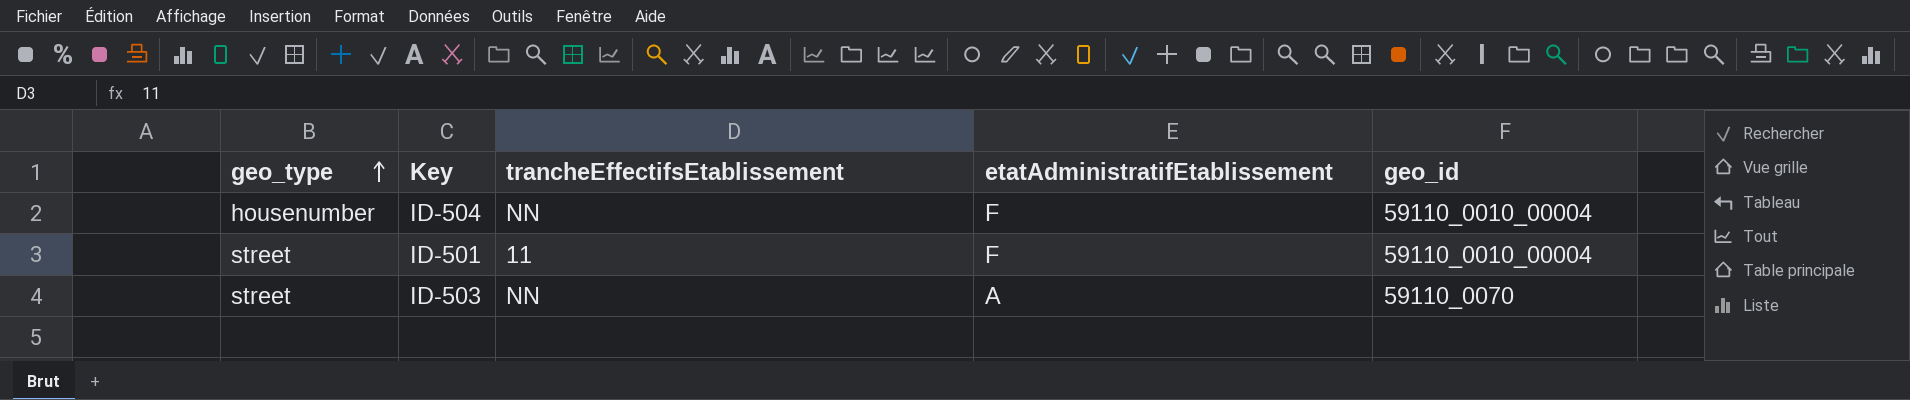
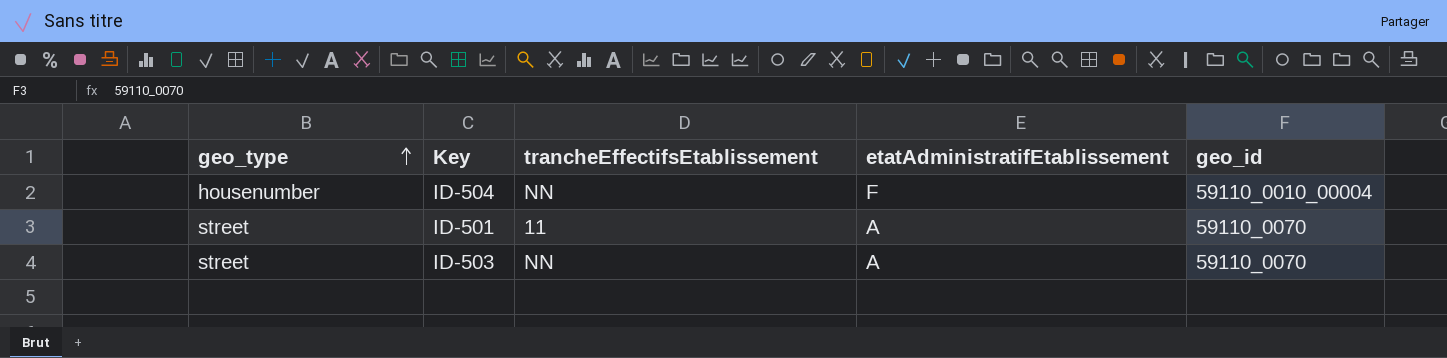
ID-501 | etatAdministratifEtablissement: F -> A
ID-501 | geo_id: 59110_0010_00004 -> 59110_0070

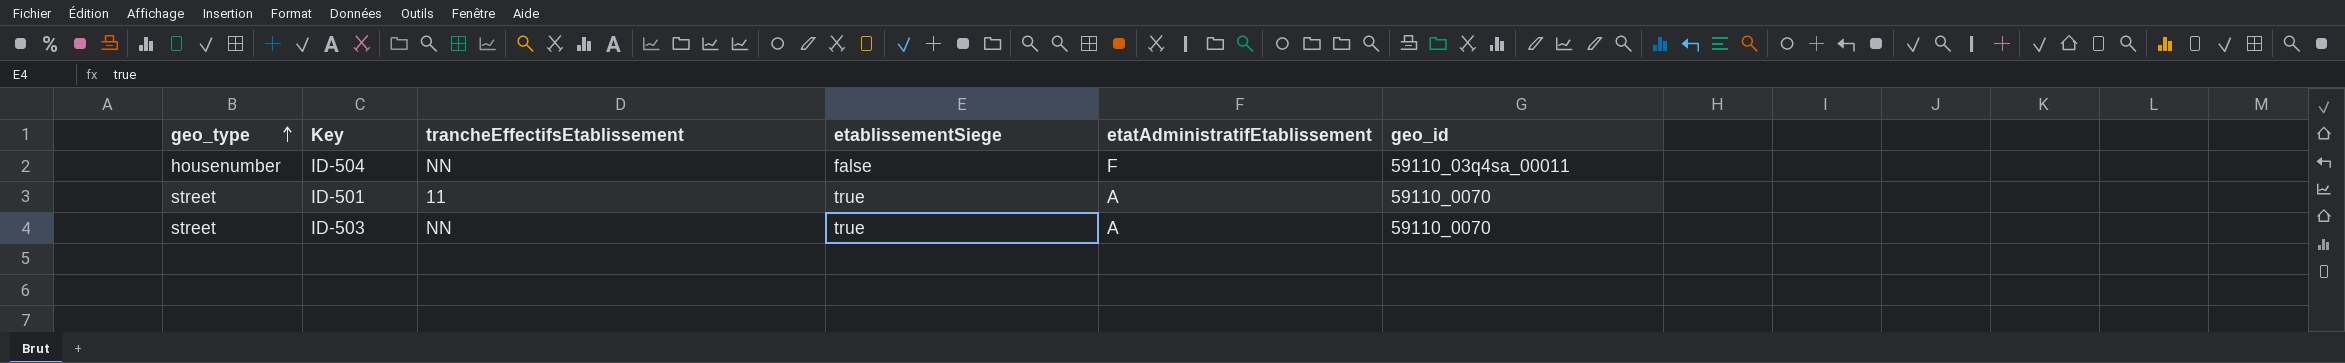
column etablissementSiege | position: none -> 4
ID-504 | geo_id: 59110_0010_00004 -> 59110_03q4sa_00011

